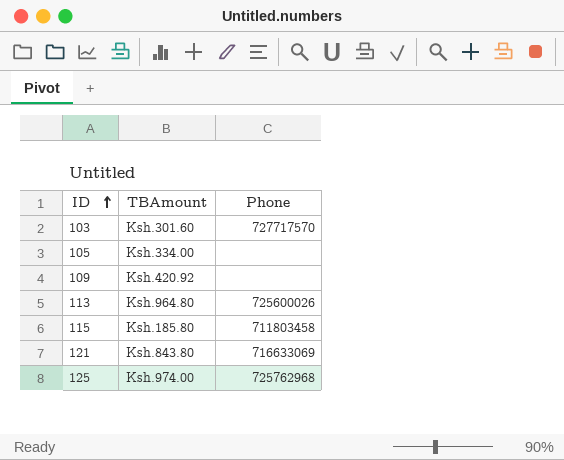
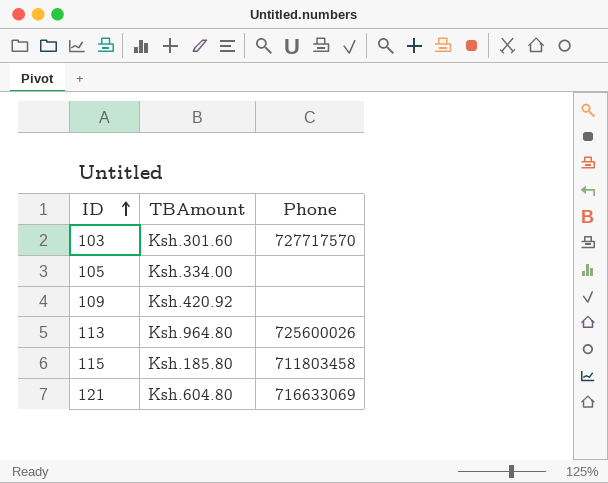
row 125: Ksh.974.00 | 725762968 -> none
121 | TBAmount: Ksh.843.80 -> Ksh.604.80

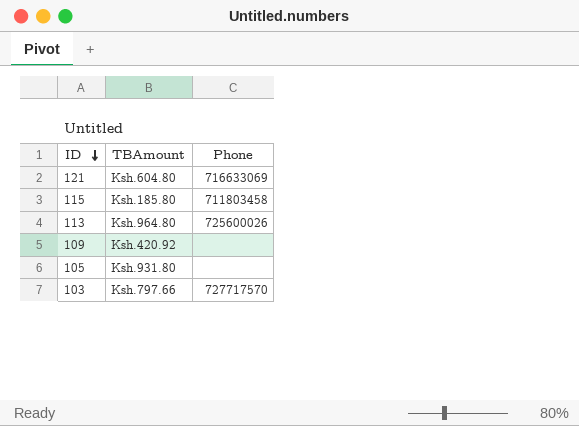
row order: ID ascending -> ID descending
105 | TBAmount: Ksh.334.00 -> Ksh.931.80
103 | TBAmount: Ksh.301.60 -> Ksh.797.66

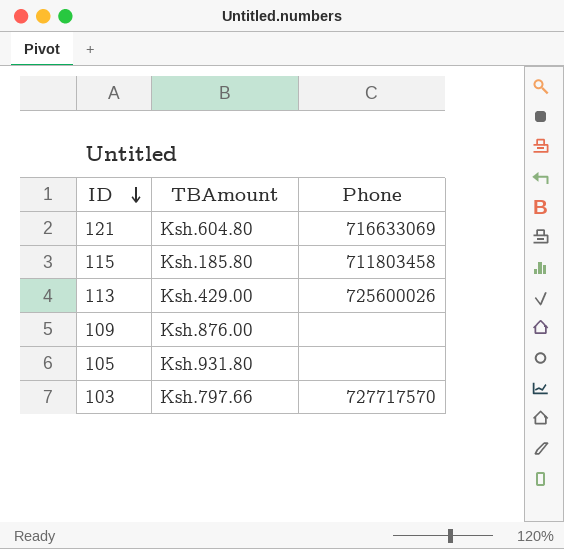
113 | TBAmount: Ksh.964.80 -> Ksh.429.00
109 | TBAmount: Ksh.420.92 -> Ksh.876.00

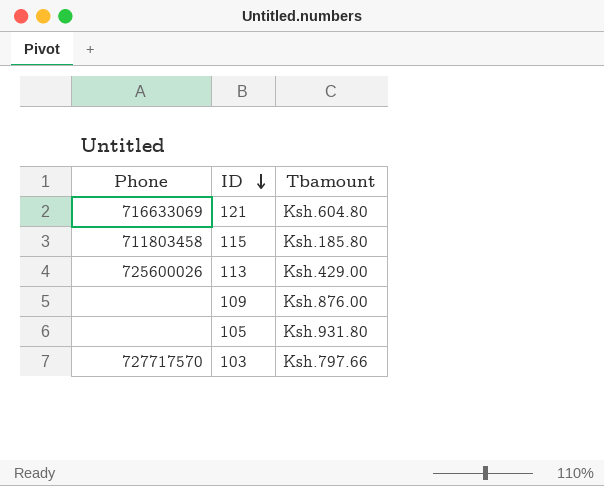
column Phone | position: 3 -> 1
column name: TBAmount -> Tbamount

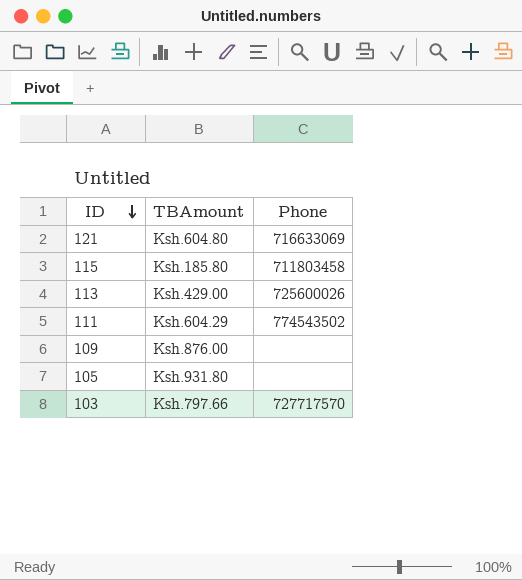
column name: Tbamount -> TBAmount
column Phone | position: 1 -> 3
row 111: none -> Ksh.604.29 | 774543502

